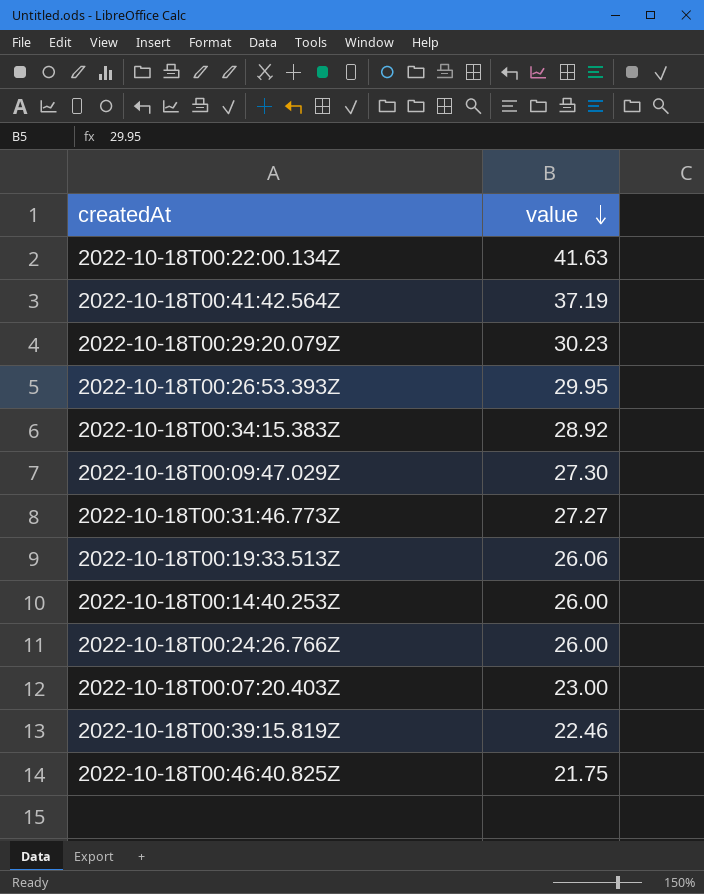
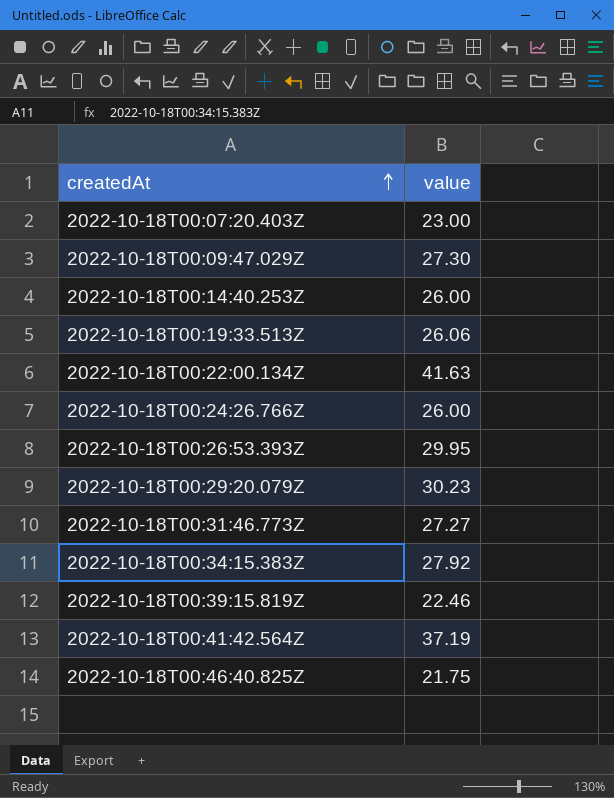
row order: value descending -> createdAt ascending
2022-10-18T00:34:15.383Z | value: 28.92 -> 27.92

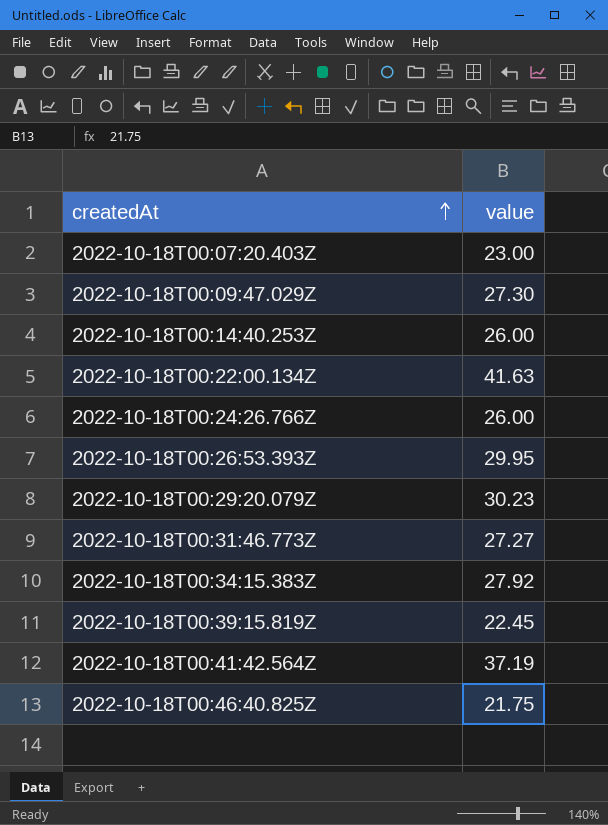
row 2022-10-18T00:19:33.513Z: 26.06 -> none
2022-10-18T00:39:15.819Z | value: 22.46 -> 22.45

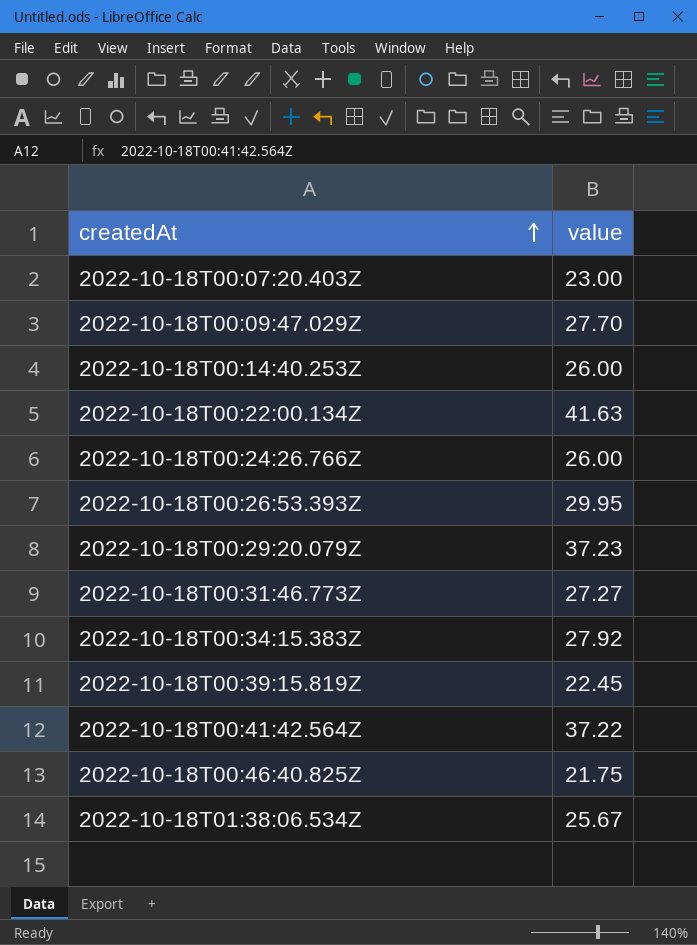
2022-10-18T00:09:47.029Z | value: 27.30 -> 27.70
2022-10-18T00:29:20.079Z | value: 30.23 -> 37.23
2022-10-18T00:41:42.564Z | value: 37.19 -> 37.22
row 2022-10-18T01:38:06.534Z: none -> 25.67

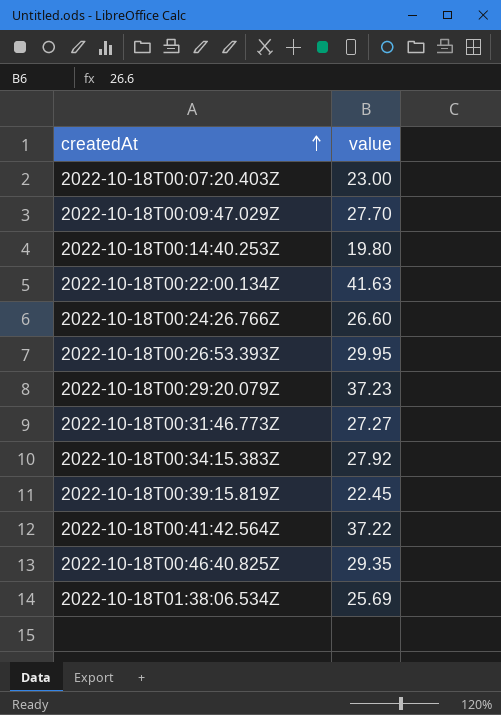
2022-10-18T00:14:40.253Z | value: 26.00 -> 19.80
2022-10-18T00:24:26.766Z | value: 26.00 -> 26.60
2022-10-18T00:46:40.825Z | value: 21.75 -> 29.35
2022-10-18T01:38:06.534Z | value: 25.67 -> 25.69

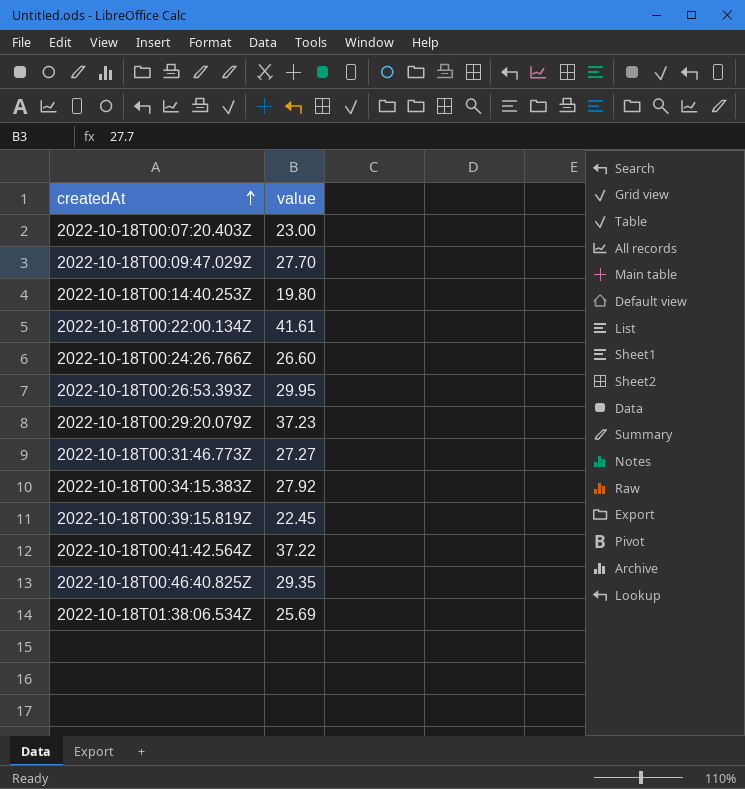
2022-10-18T00:22:00.134Z | value: 41.63 -> 41.61

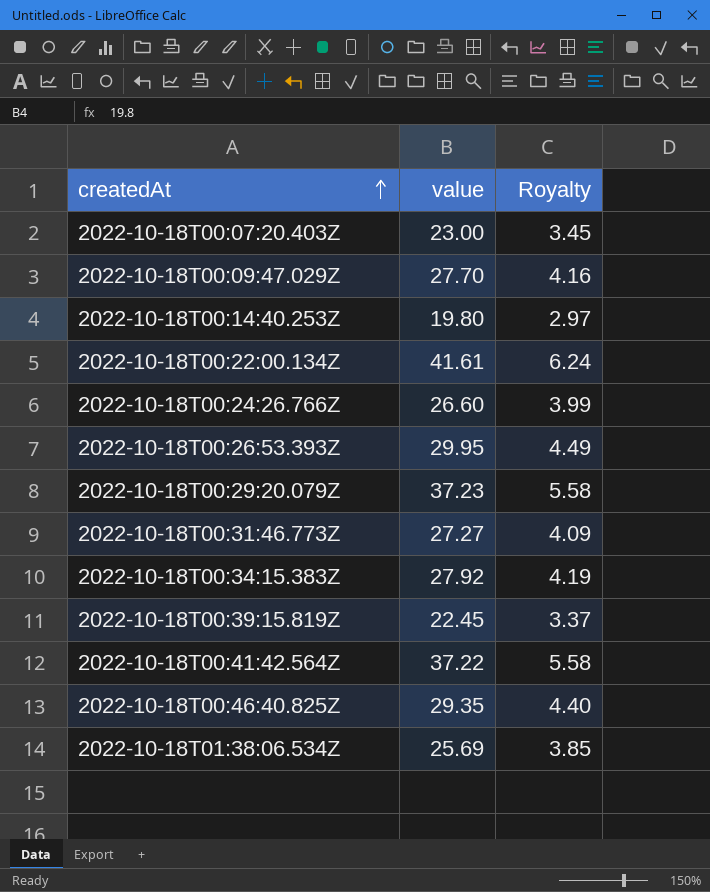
column Royalty | formula: none -> [value] * 0.15

